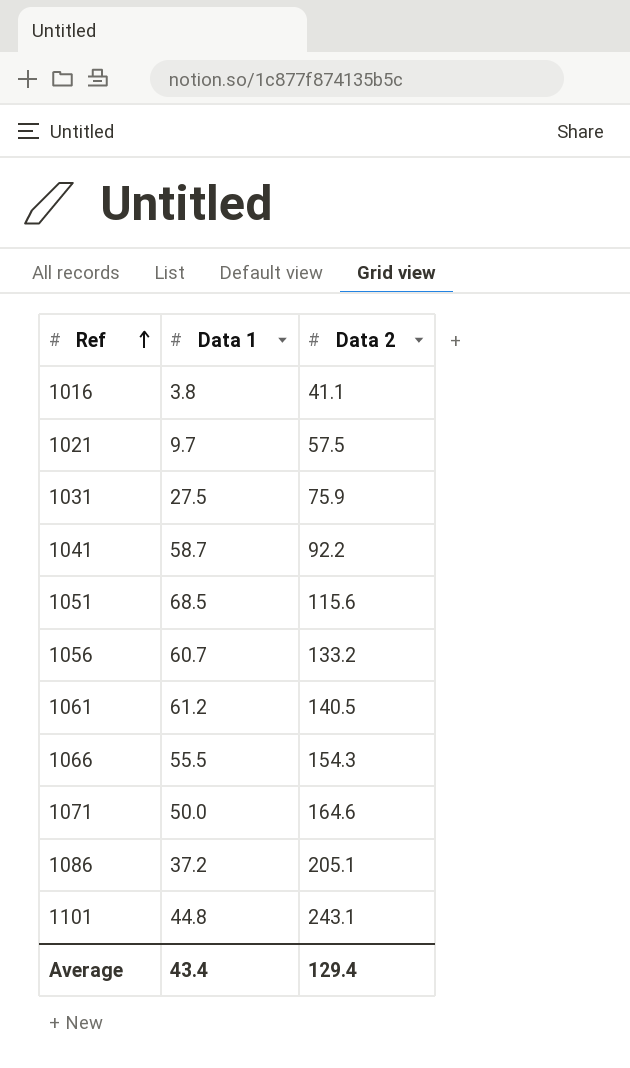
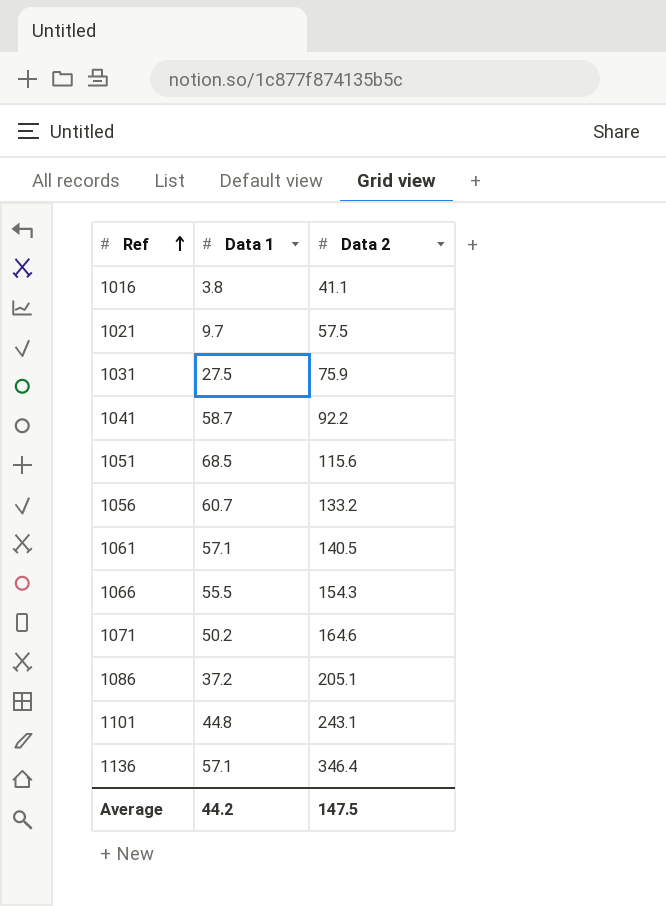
1061 | Data 1: 61.2 -> 57.1
1071 | Data 1: 50.0 -> 50.2
row 1136: none -> 57.1 | 346.4
Average | Data 1: 43.4 -> 44.2
Average | Data 2: 129.4 -> 147.5

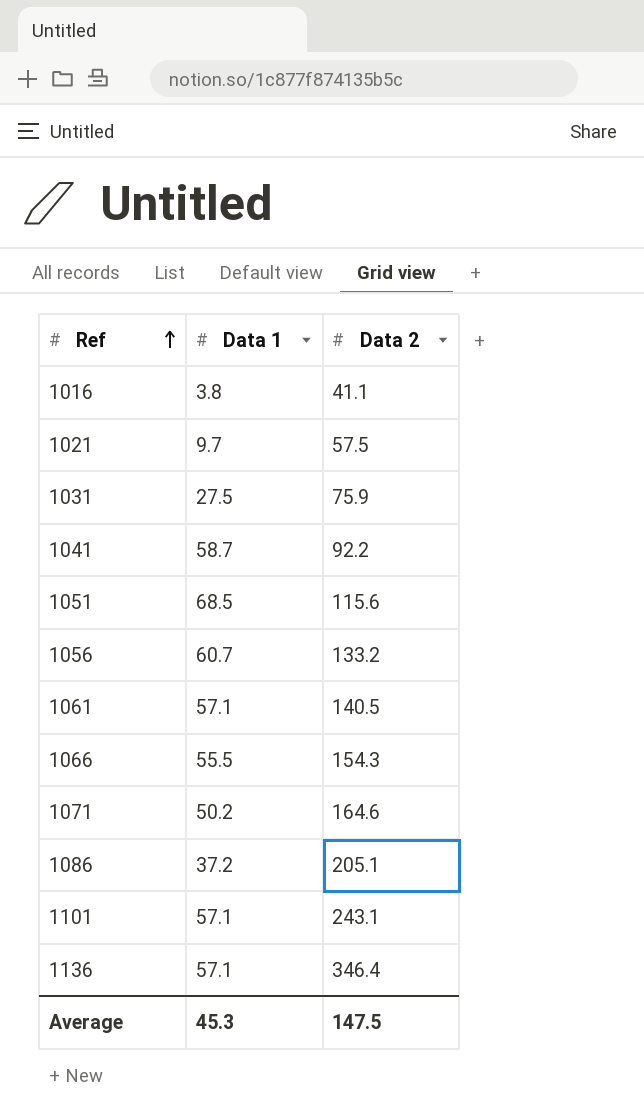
1101 | Data 1: 44.8 -> 57.1
Average | Data 1: 44.2 -> 45.3

